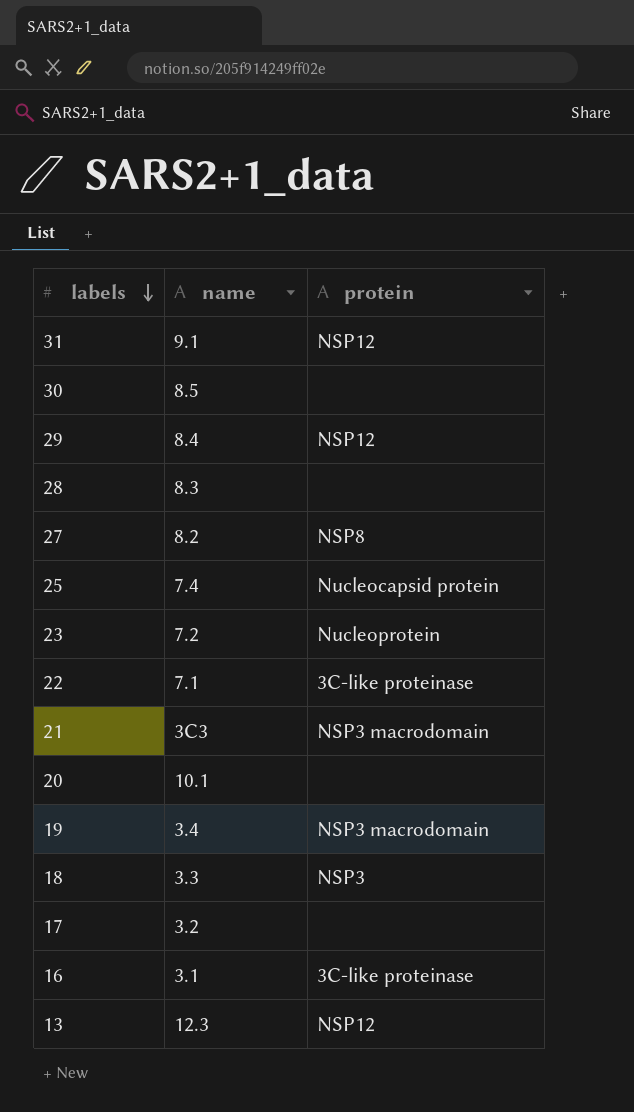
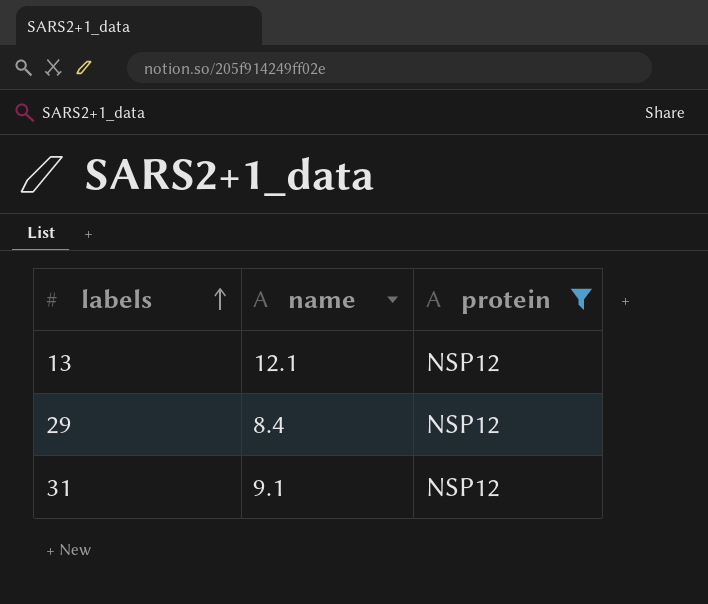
filter: none -> protein = NSP12
row order: labels descending -> labels ascending
13 | name: 12.3 -> 12.1

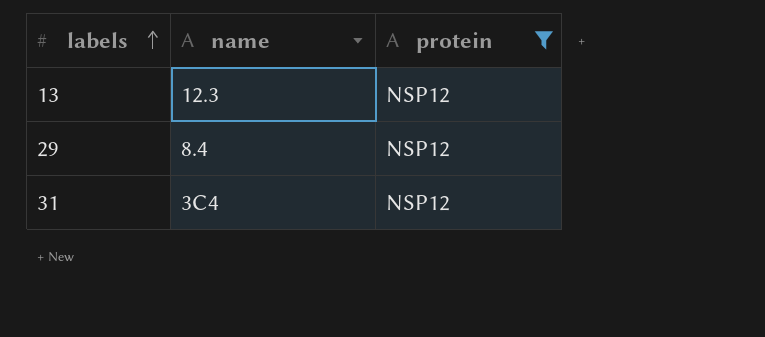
13 | name: 12.1 -> 12.3
31 | name: 9.1 -> 3C4

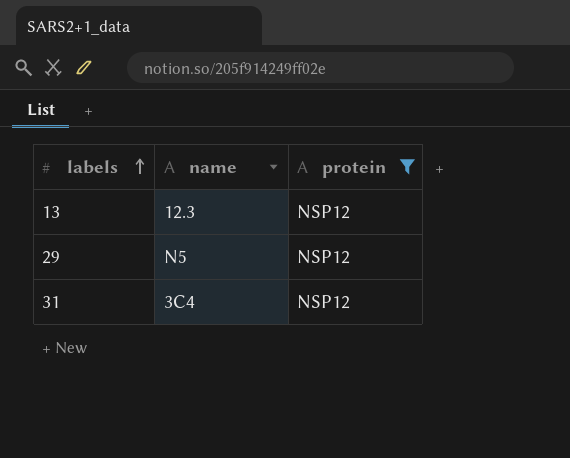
29 | name: 8.4 -> N5

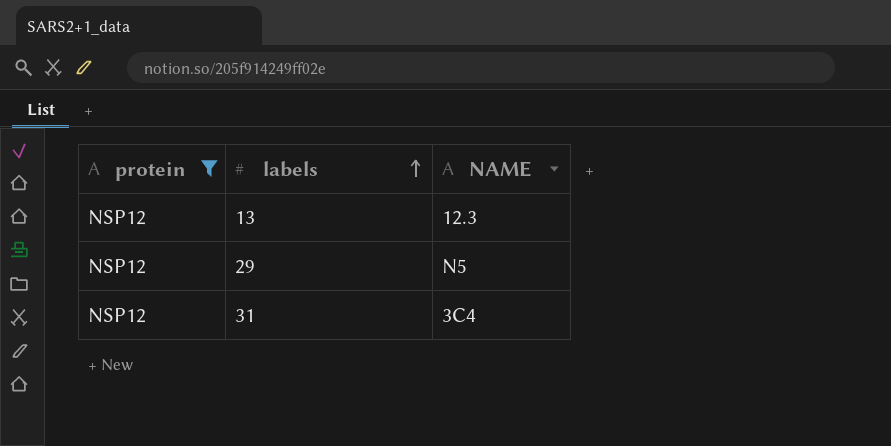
column protein | position: 3 -> 1
column name: name -> NAME

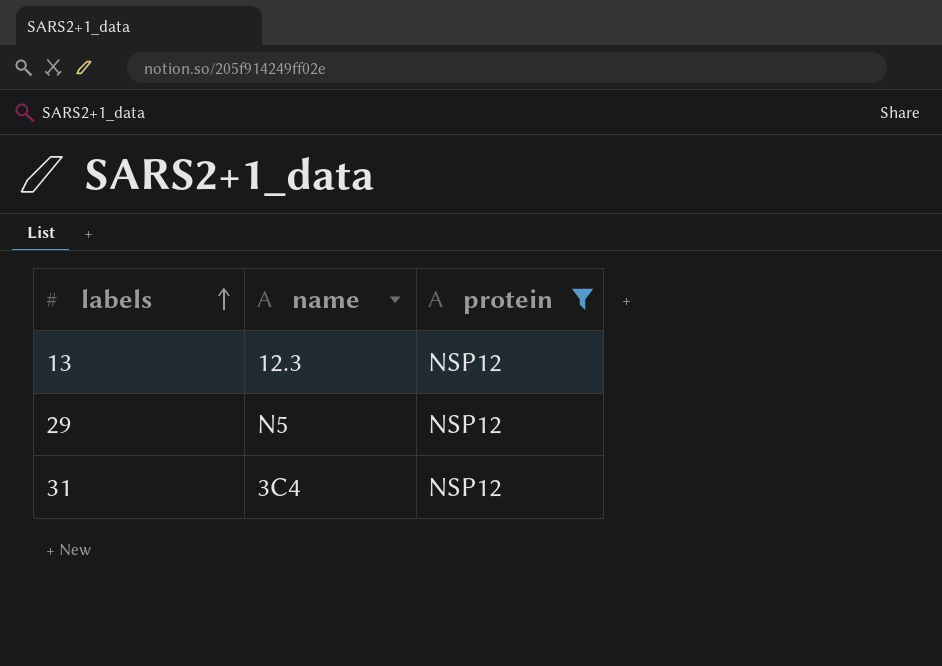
column name: NAME -> name
column protein | position: 1 -> 3

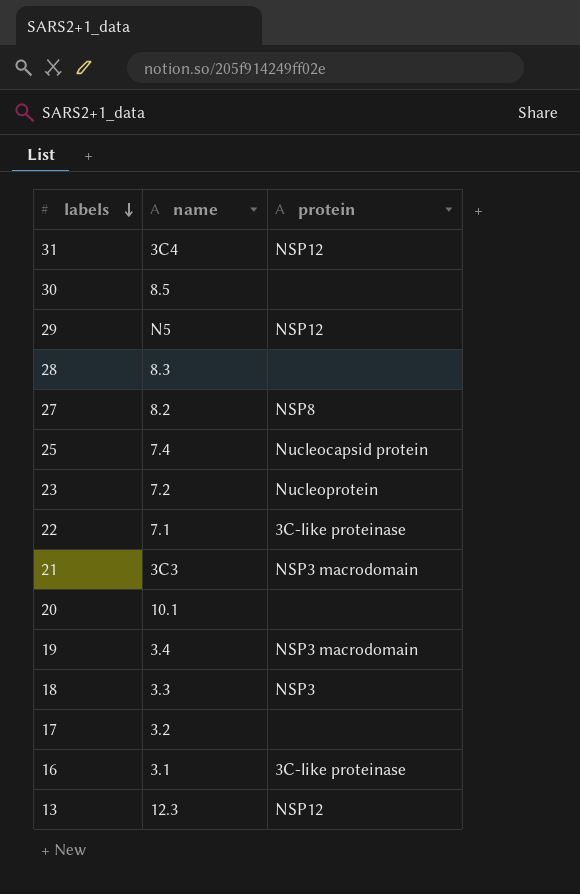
filter: protein = NSP12 -> none
row order: labels ascending -> labels descending

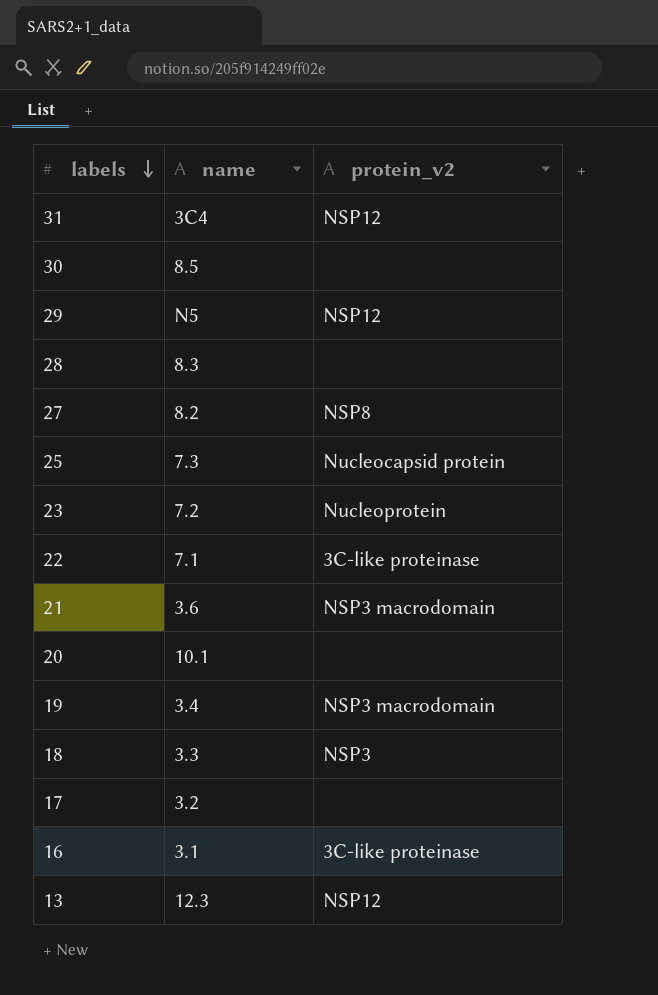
column name: protein -> protein_v2
25 | name: 7.4 -> 7.3
21 | name: 3C3 -> 3.6

